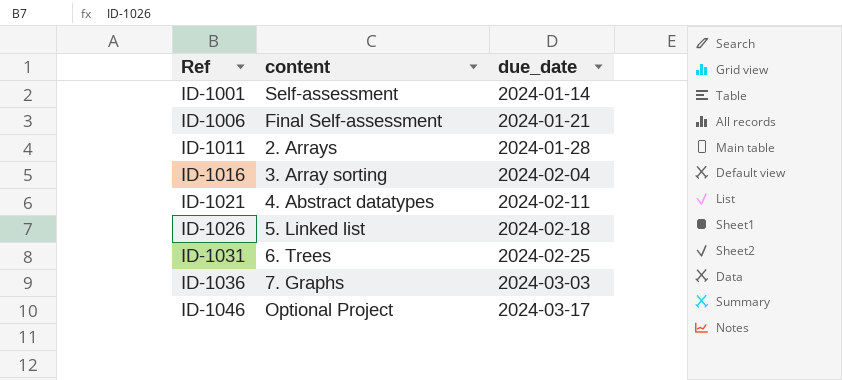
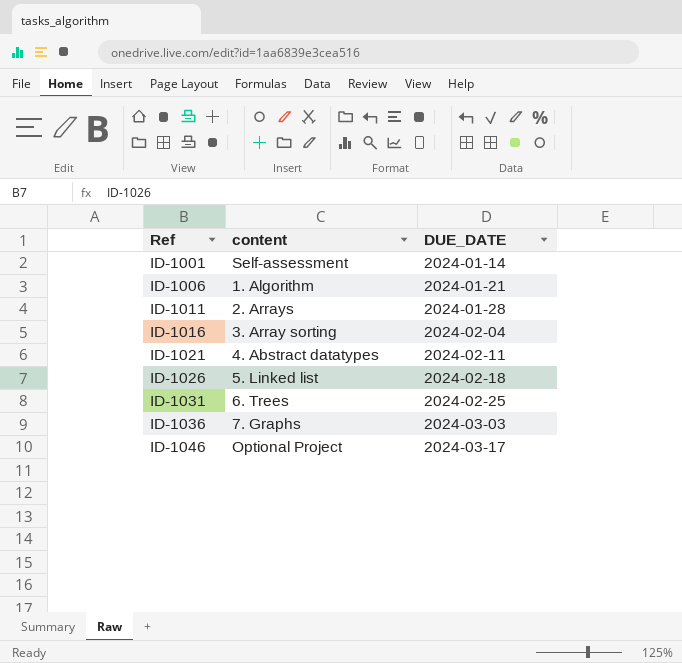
column name: due_date -> DUE_DATE
ID-1006 | content: Final Self-assessment -> 1. Algorithm

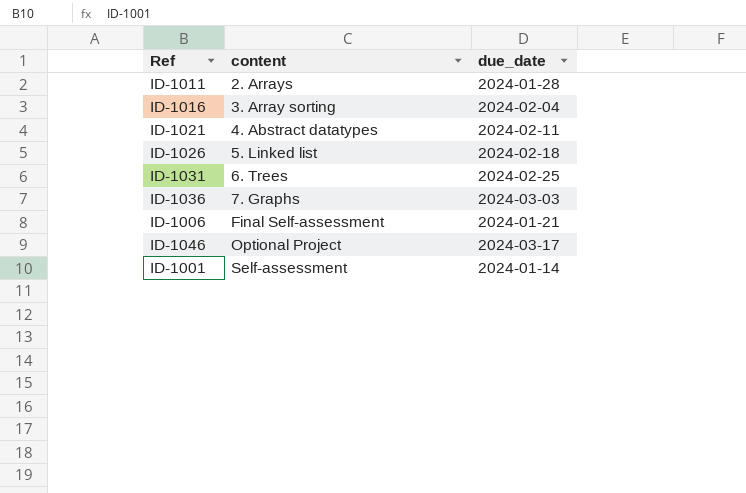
row order: Ref ascending -> content ascending
column name: DUE_DATE -> due_date
ID-1006 | content: 1. Algorithm -> Final Self-assessment

